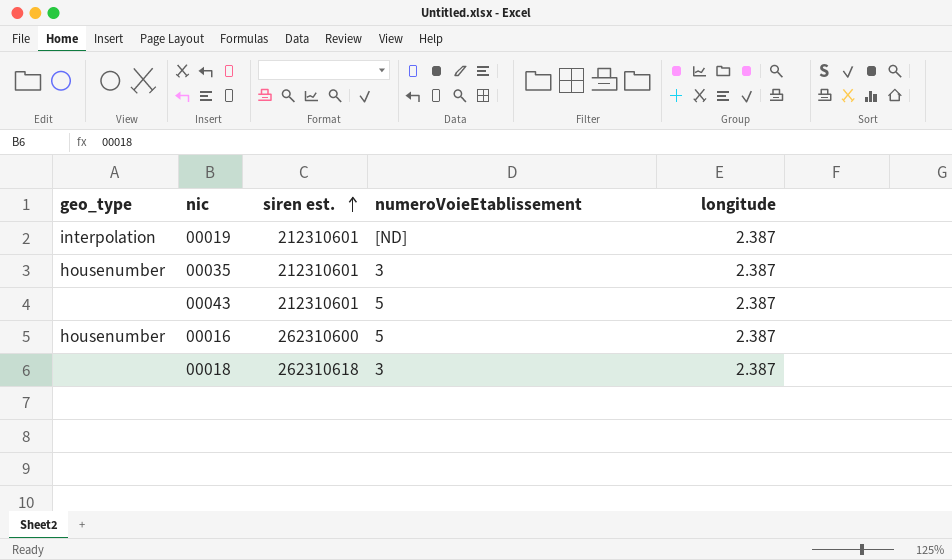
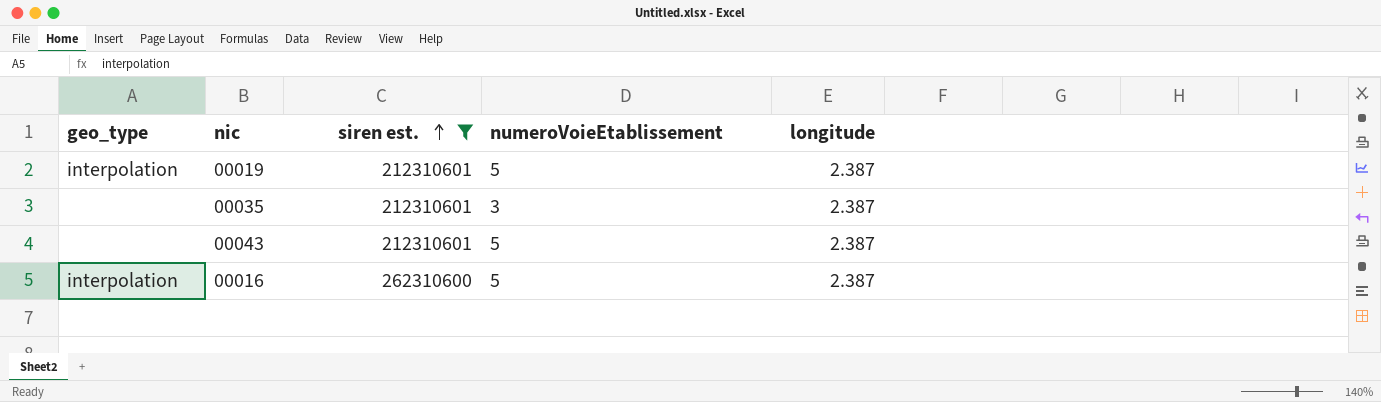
filter: none -> siren est. != 262310618
00019 | numeroVoieEtablissement: [ND] -> 5
00035 | geo_type: housenumber -> none
00016 | geo_type: housenumber -> interpolation

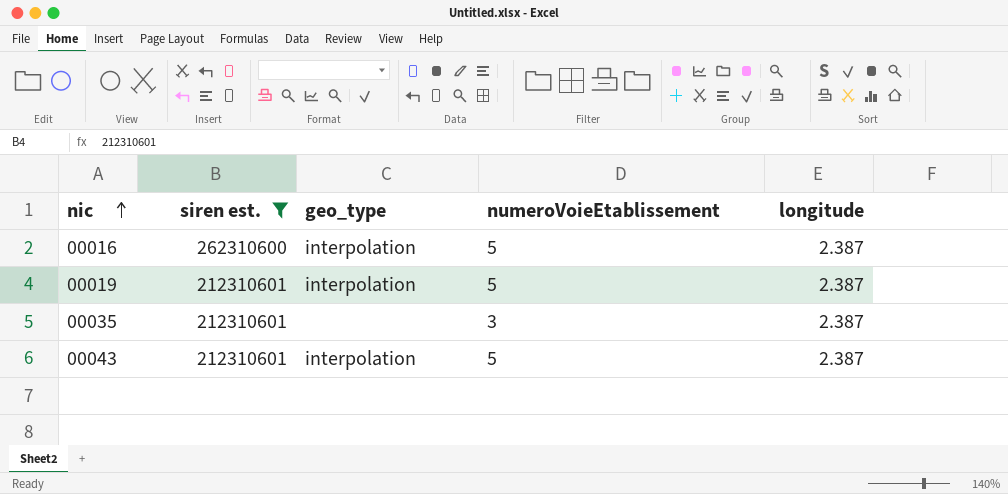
row order: siren est. ascending -> nic ascending
column geo_type | position: 1 -> 3
00043 | geo_type: none -> interpolation

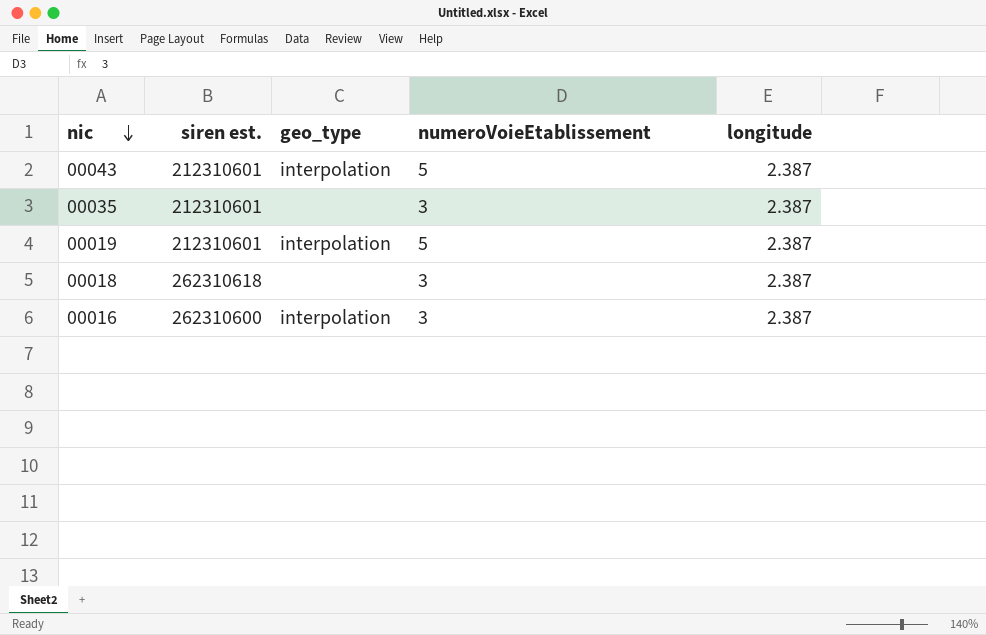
filter: siren est. != 262310618 -> none
row order: nic ascending -> nic descending
00016 | numeroVoieEtablissement: 5 -> 3

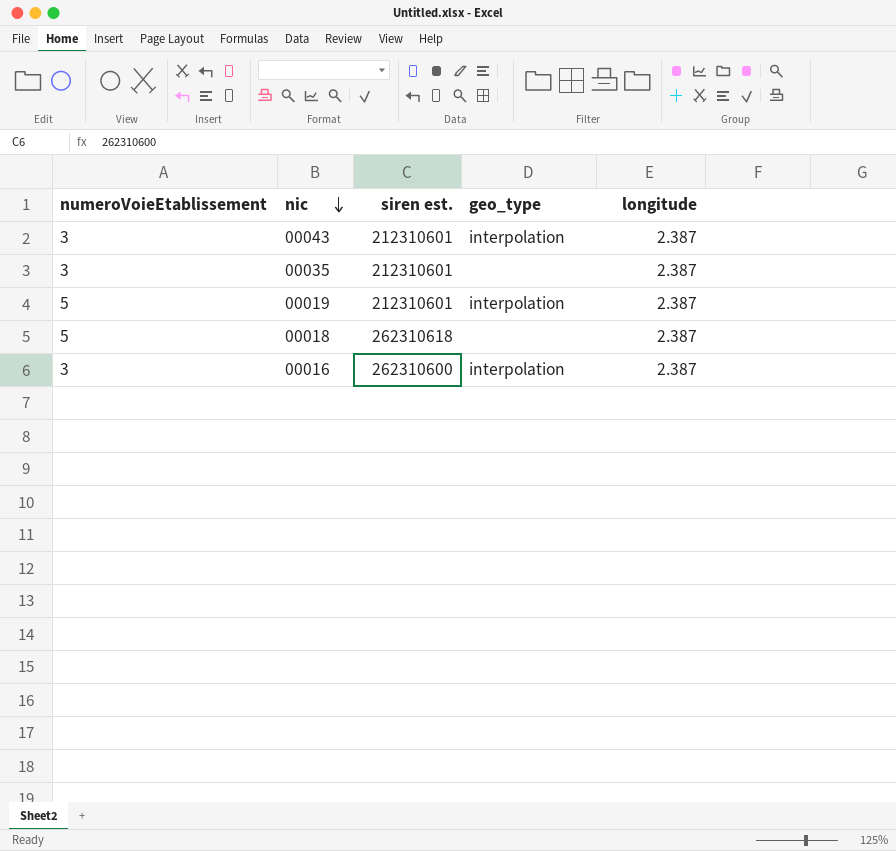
column numeroVoieEtablissement | position: 4 -> 1
00043 | numeroVoieEtablissement: 5 -> 3
00018 | numeroVoieEtablissement: 3 -> 5

